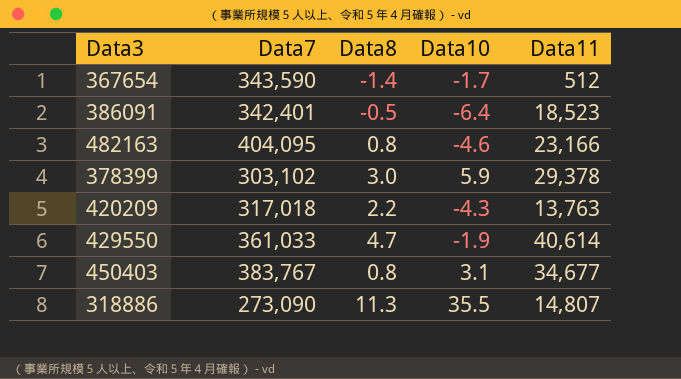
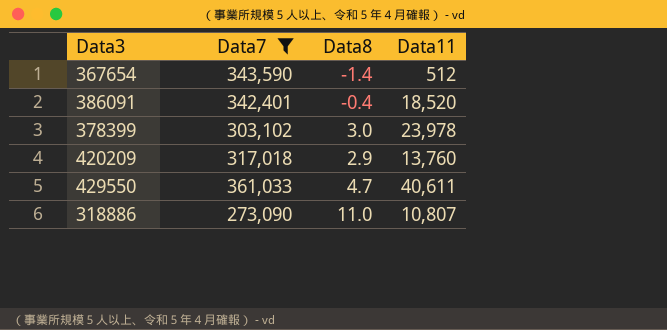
filter: none -> Data7 <= 361,033
column Data10 | position: 4 -> none
386091 | Data8: -0.5 -> -0.4
386091 | Data11: 18,523 -> 18,520
378399 | Data11: 29,378 -> 23,978
420209 | Data8: 2.2 -> 2.9
420209 | Data11: 13,763 -> 13,760
429550 | Data11: 40,614 -> 40,611
318886 | Data8: 11.3 -> 11.0
318886 | Data11: 14,807 -> 10,807

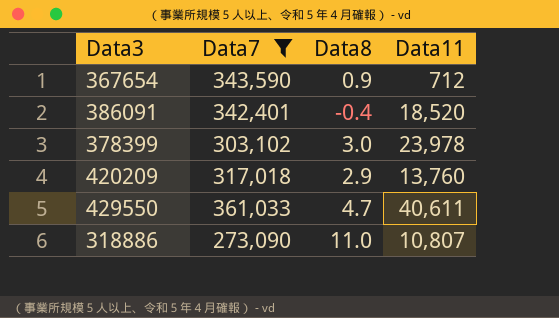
367654 | Data8: -1.4 -> 0.9
367654 | Data11: 512 -> 712

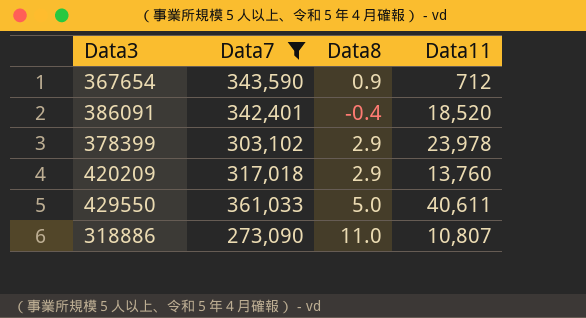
378399 | Data8: 3.0 -> 2.9
429550 | Data8: 4.7 -> 5.0

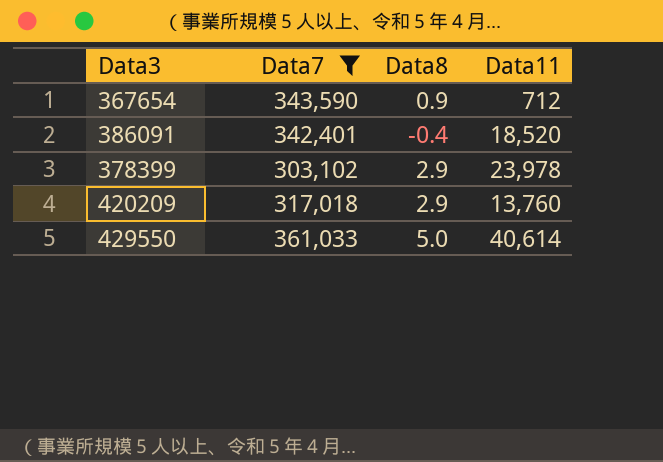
row 318886: 273,090 | 11.0 | 10,807 -> none
429550 | Data11: 40,611 -> 40,614

